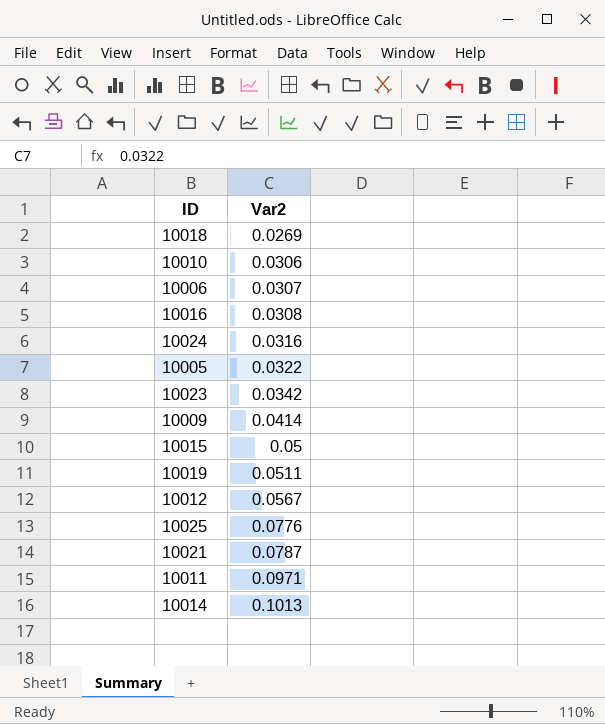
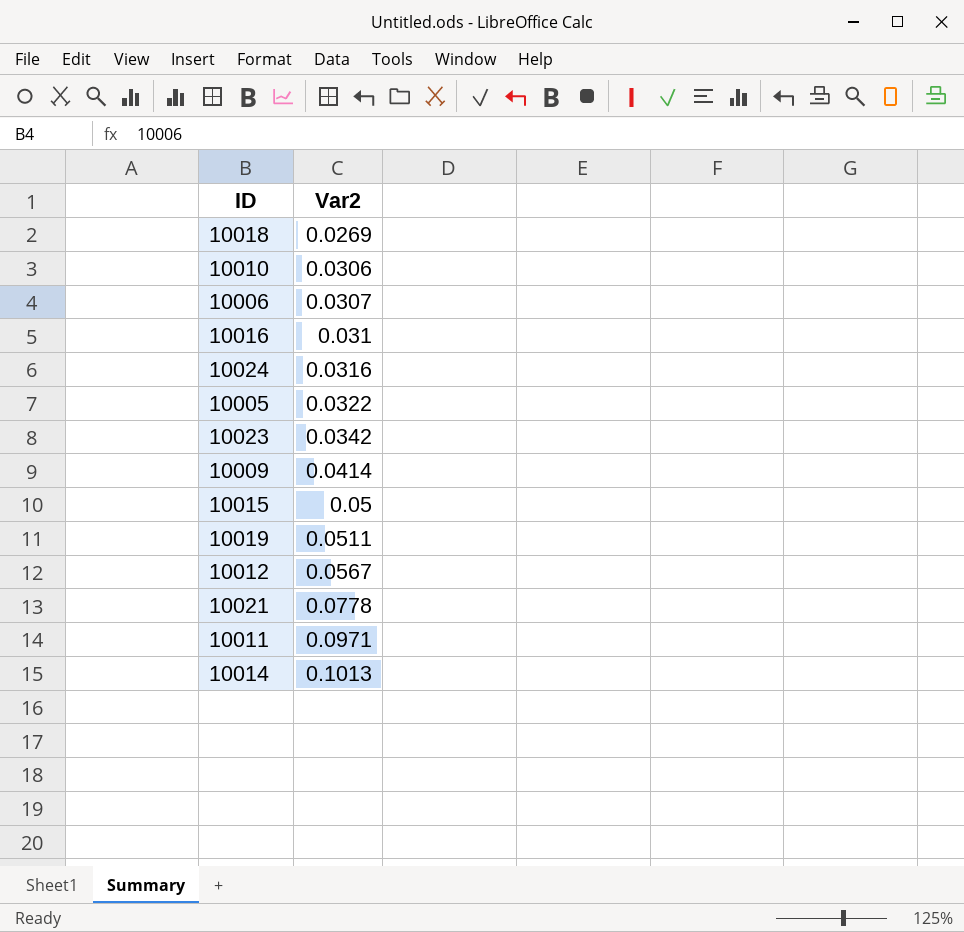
row 10025: 0.0776 -> none
10016 | Var2: 0.0308 -> 0.031
10021 | Var2: 0.0787 -> 0.0778

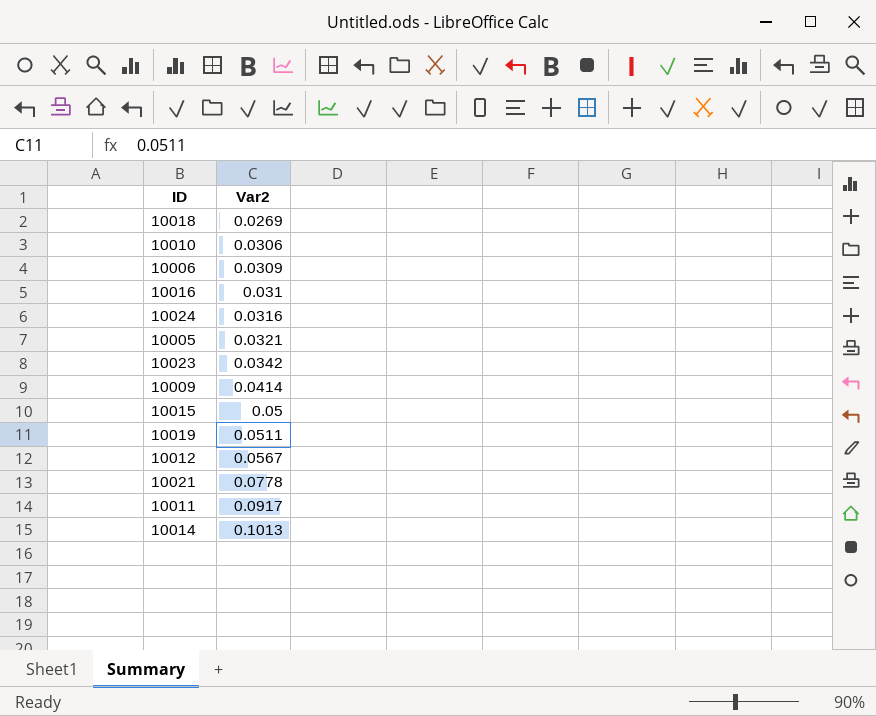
10006 | Var2: 0.0307 -> 0.0309
10005 | Var2: 0.0322 -> 0.0321
10011 | Var2: 0.0971 -> 0.0917

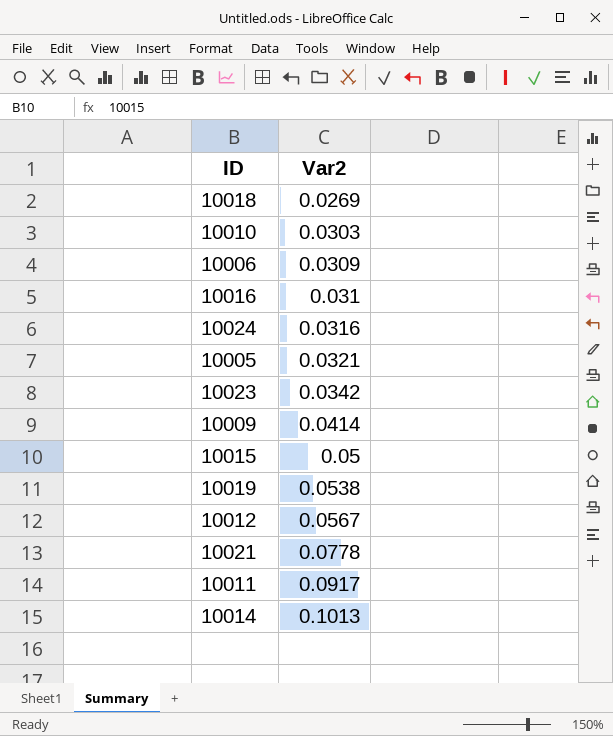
10010 | Var2: 0.0306 -> 0.0303
10019 | Var2: 0.0511 -> 0.0538

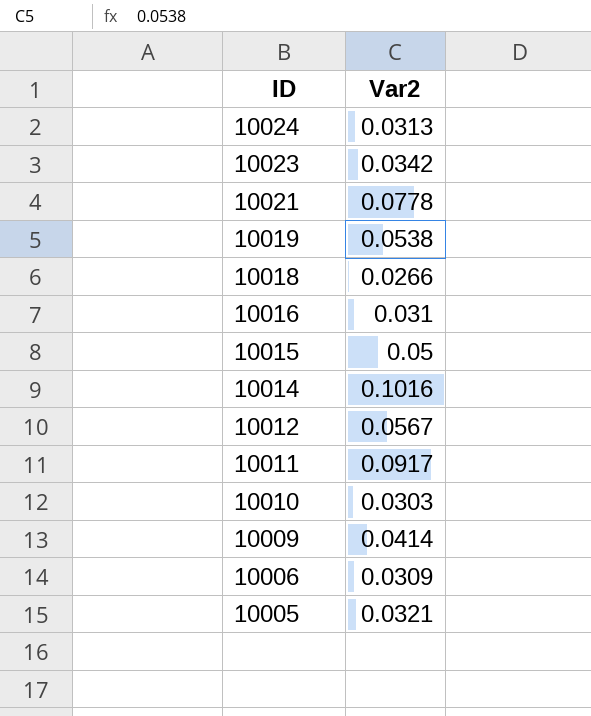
row order: Var2 ascending -> ID descending
10024 | Var2: 0.0316 -> 0.0313
10018 | Var2: 0.0269 -> 0.0266
10014 | Var2: 0.1013 -> 0.1016

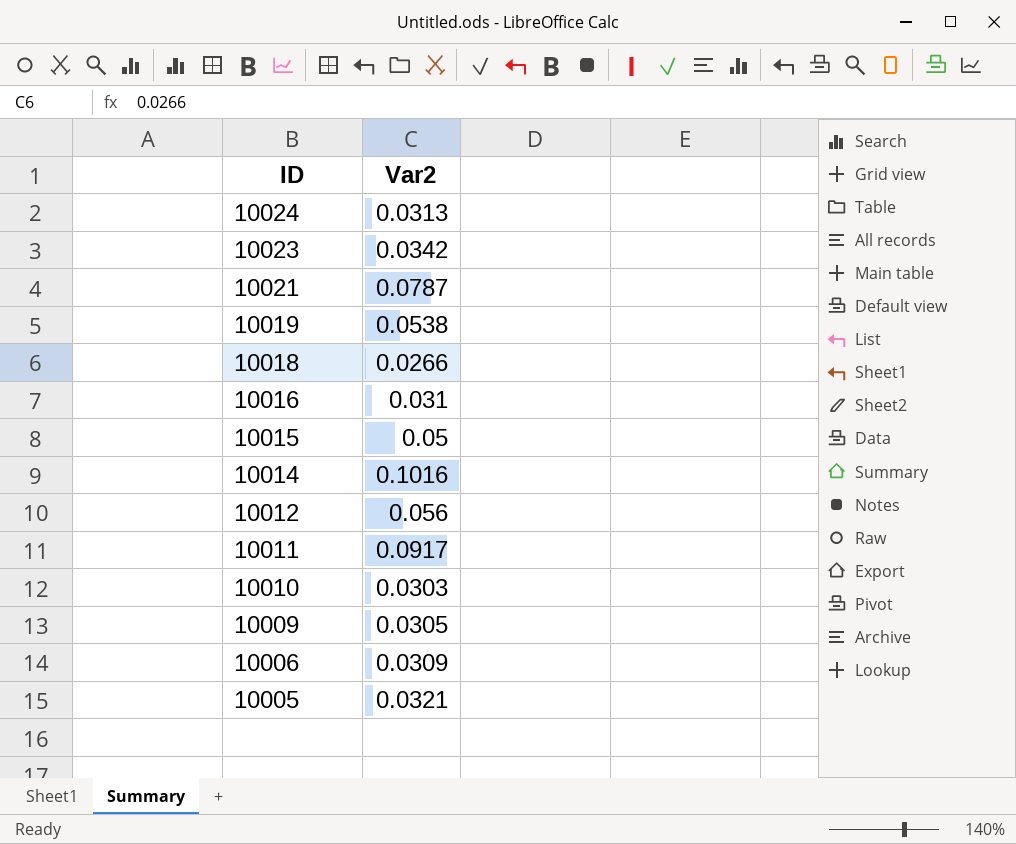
10021 | Var2: 0.0778 -> 0.0787
10012 | Var2: 0.0567 -> 0.056
10009 | Var2: 0.0414 -> 0.0305

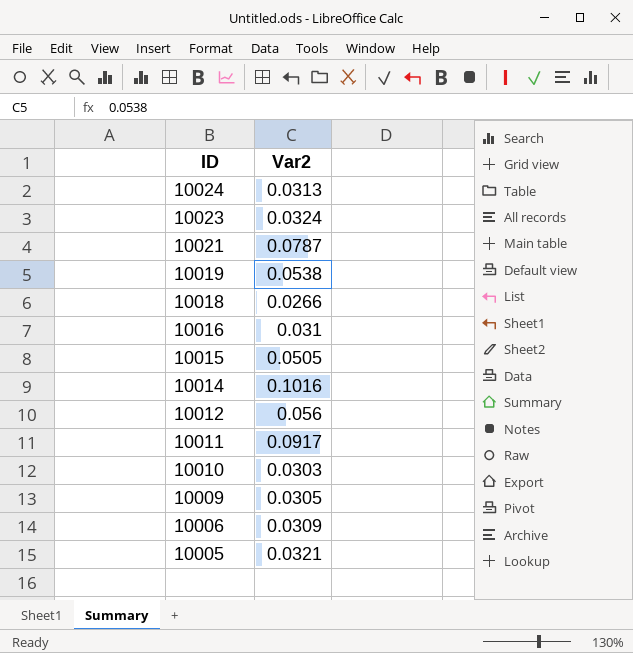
10023 | Var2: 0.0342 -> 0.0324
10015 | Var2: 0.05 -> 0.0505

